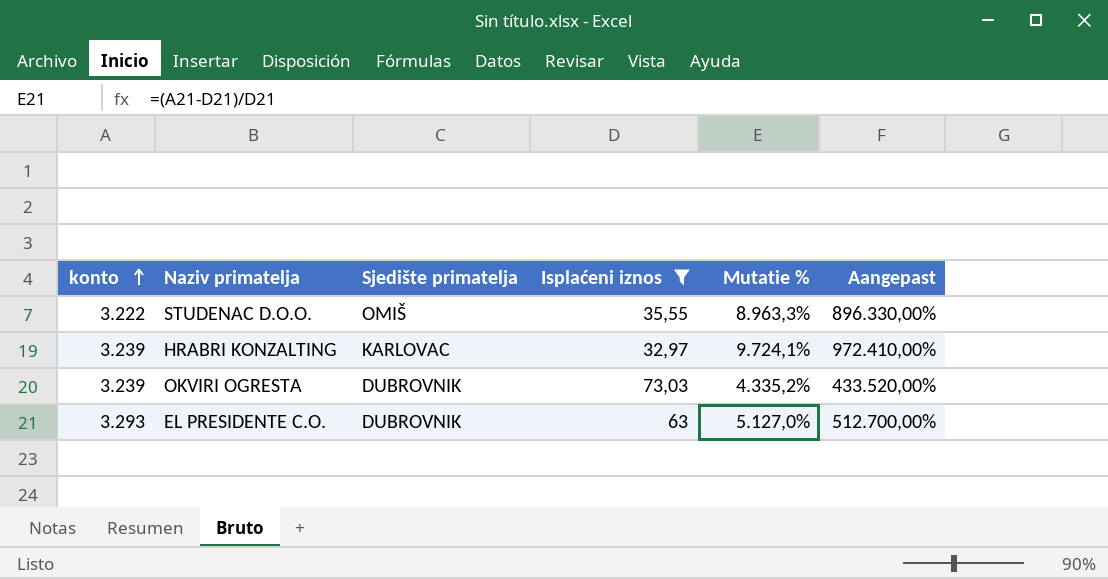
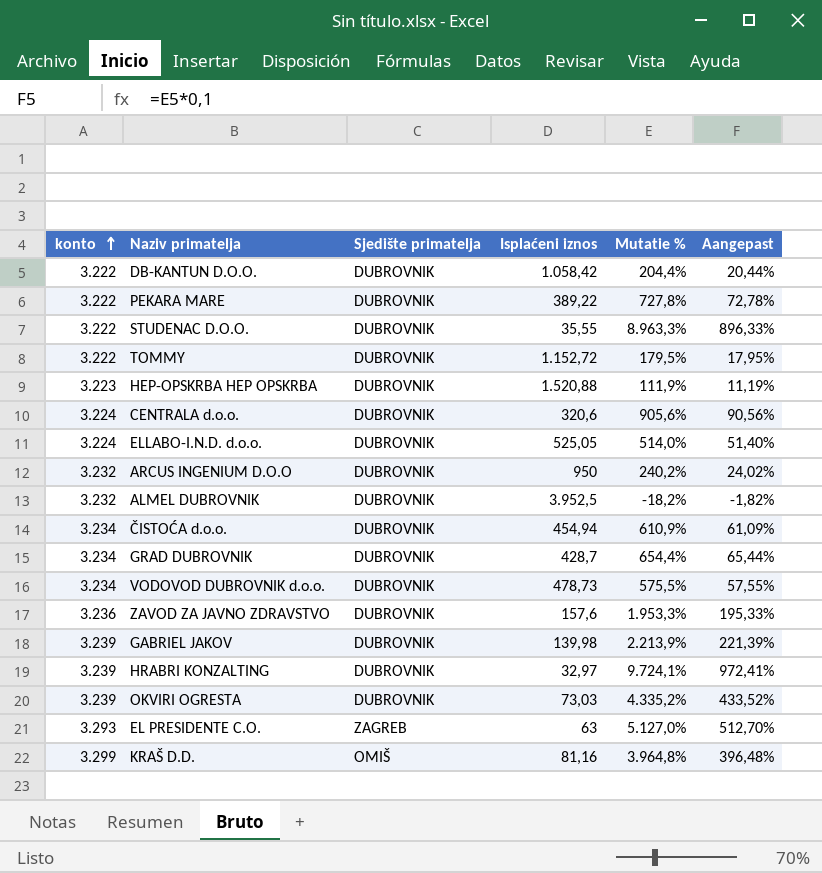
filter: Isplaćeni iznos <= 73,03 -> none
column Aangepast | formula: [Mutatie %] * 100 -> [Mutatie %] * 0,1
STUDENAC D.O.O. | Sjedište primatelja: OMIŠ -> DUBROVNIK
HRABRI KONZALTING | Sjedište primatelja: KARLOVAC -> DUBROVNIK
EL PRESIDENTE C.O. | Sjedište primatelja: DUBROVNIK -> ZAGREB

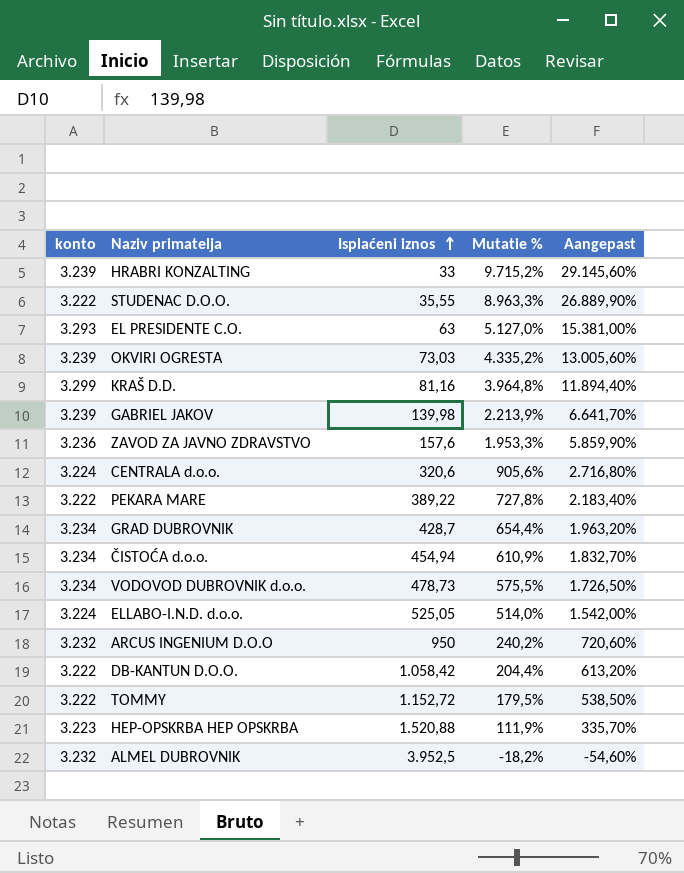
row order: konto ascending -> Isplaćeni iznos ascending
column Sjedište primatelja | position: 3 -> none
column Aangepast | formula: [Mutatie %] * 0,1 -> [Mutatie %] * 3
HRABRI KONZALTING | Isplaćeni iznos: 32,97 -> 33
HRABRI KONZALTING | Mutatie %: 9.724,1% -> 9.715,2%

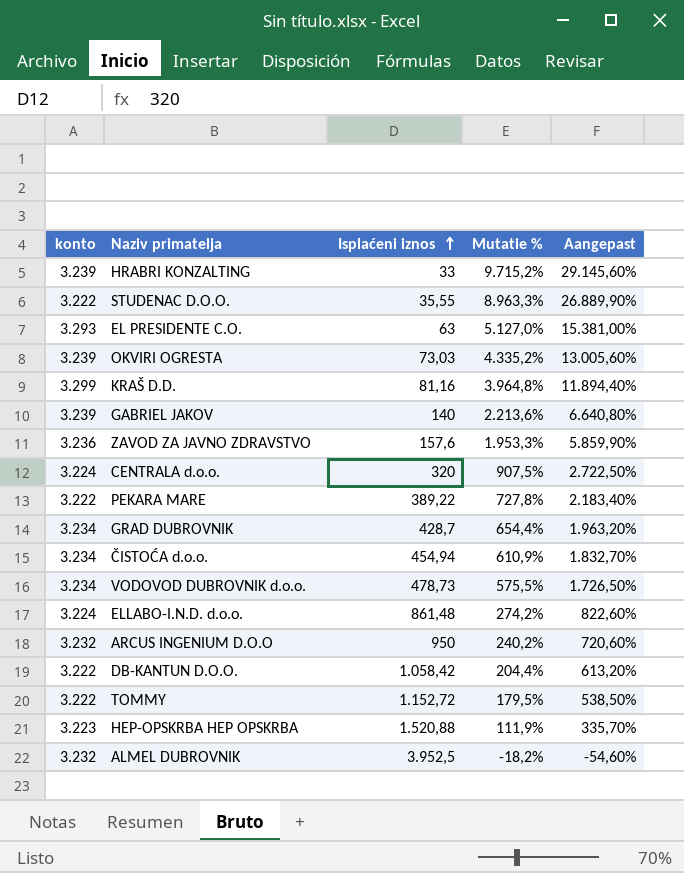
GABRIEL JAKOV | Isplaćeni iznos: 139,98 -> 140
GABRIEL JAKOV | Mutatie %: 2.213,9% -> 2.213,6%
GABRIEL JAKOV | Aangepast: 6.641,70% -> 6.640,80%
CENTRALA d.o.o. | Isplaćeni iznos: 320,6 -> 320
CENTRALA d.o.o. | Mutatie %: 905,6% -> 907,5%
CENTRALA d.o.o. | Aangepast: 2.716,80% -> 2.722,50%
ELLABO-I.N.D. d.o.o. | Isplaćeni iznos: 525,05 -> 861,48
ELLABO-I.N.D. d.o.o. | Mutatie %: 514,0% -> 274,2%
ELLABO-I.N.D. d.o.o. | Aangepast: 1.542,00% -> 822,60%

